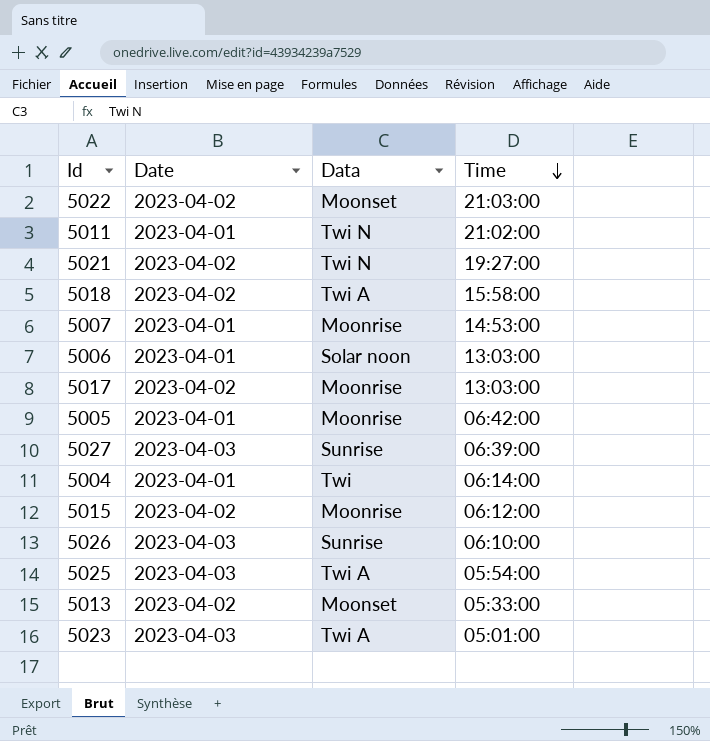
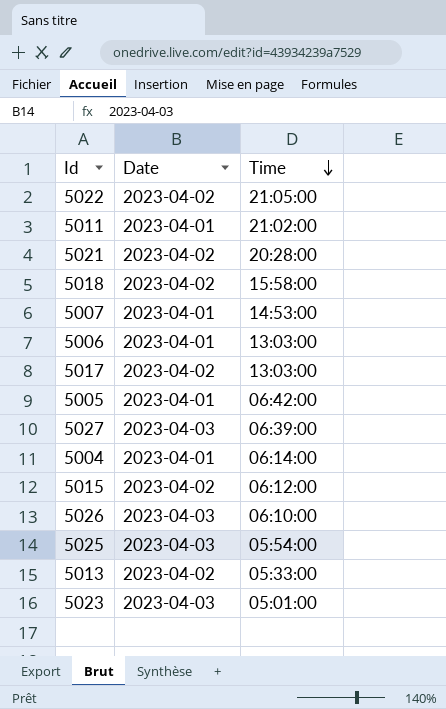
column Data | position: 3 -> none
5022 | Time: 21:03:00 -> 21:05:00
5021 | Time: 19:27:00 -> 20:28:00

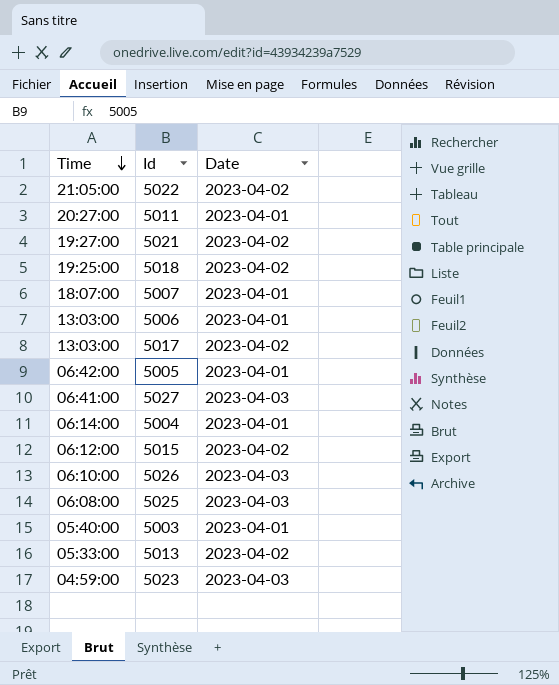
column Time | position: 3 -> 1
5011 | Time: 21:02:00 -> 20:27:00
5021 | Time: 20:28:00 -> 19:27:00
5018 | Time: 15:58:00 -> 19:25:00
5007 | Time: 14:53:00 -> 18:07:00
5027 | Time: 06:39:00 -> 06:41:00
5025 | Time: 05:54:00 -> 06:08:00
row 5003: none -> 05:40:00 | 2023-04-01
5023 | Time: 05:01:00 -> 04:59:00

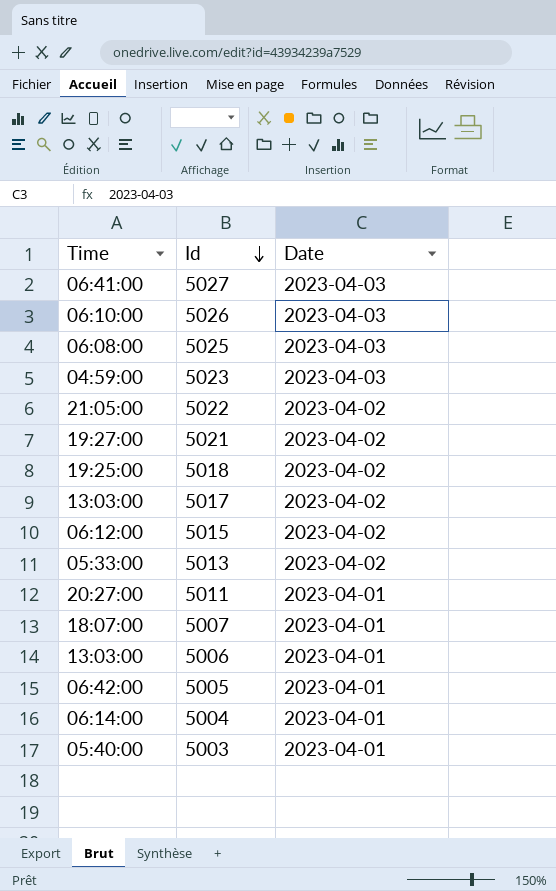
row order: Time descending -> Id descending

